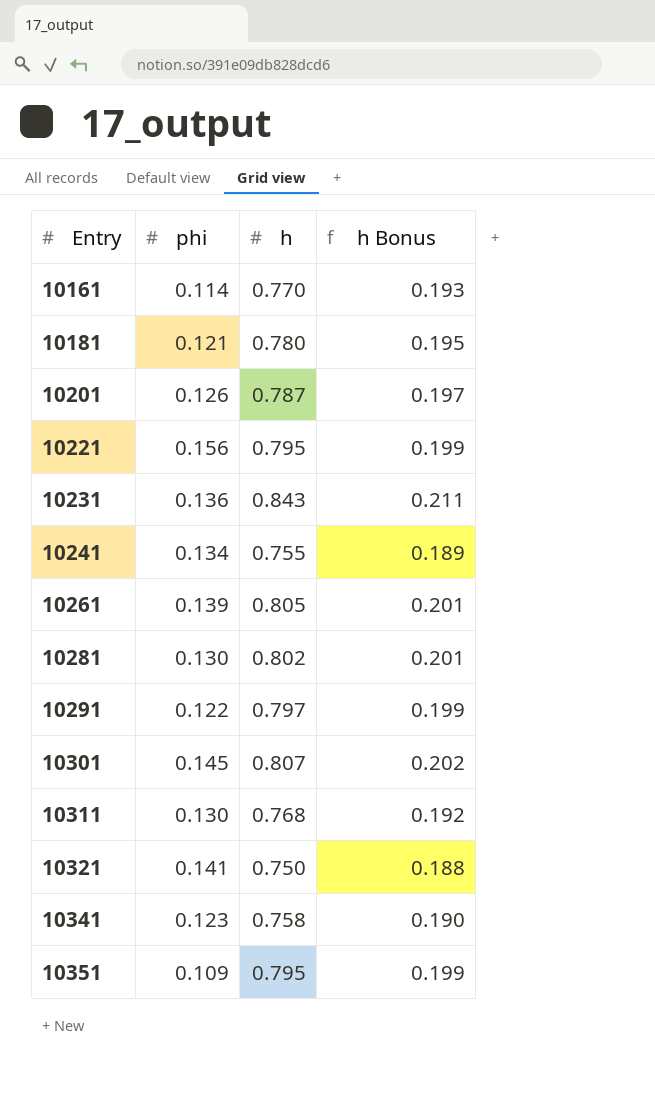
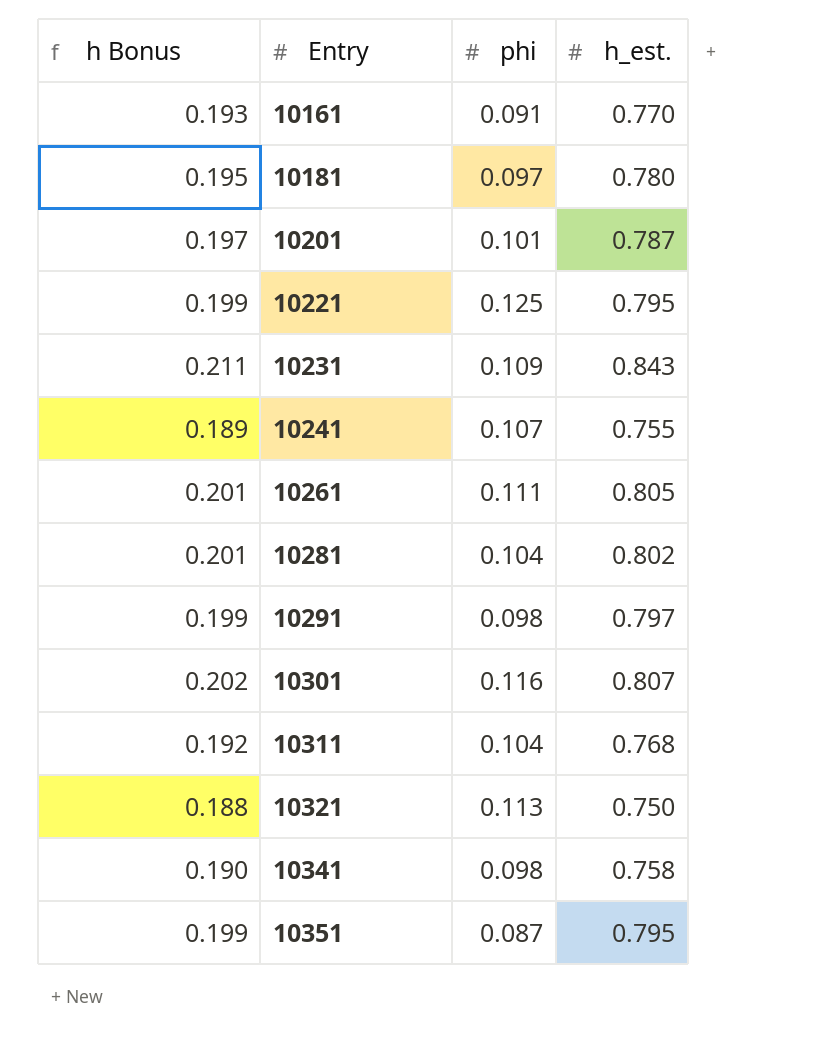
column h Bonus | position: 4 -> 1
column name: h -> h_est.
10161 | phi: 0.114 -> 0.091
10181 | phi: 0.121 -> 0.097
10201 | phi: 0.126 -> 0.101
10221 | phi: 0.156 -> 0.125
10231 | phi: 0.136 -> 0.109
10241 | phi: 0.134 -> 0.107
10261 | phi: 0.139 -> 0.111
10281 | phi: 0.130 -> 0.104
10291 | phi: 0.122 -> 0.098
10301 | phi: 0.145 -> 0.116
10311 | phi: 0.130 -> 0.104
10321 | phi: 0.141 -> 0.113
10341 | phi: 0.123 -> 0.098
10351 | phi: 0.109 -> 0.087

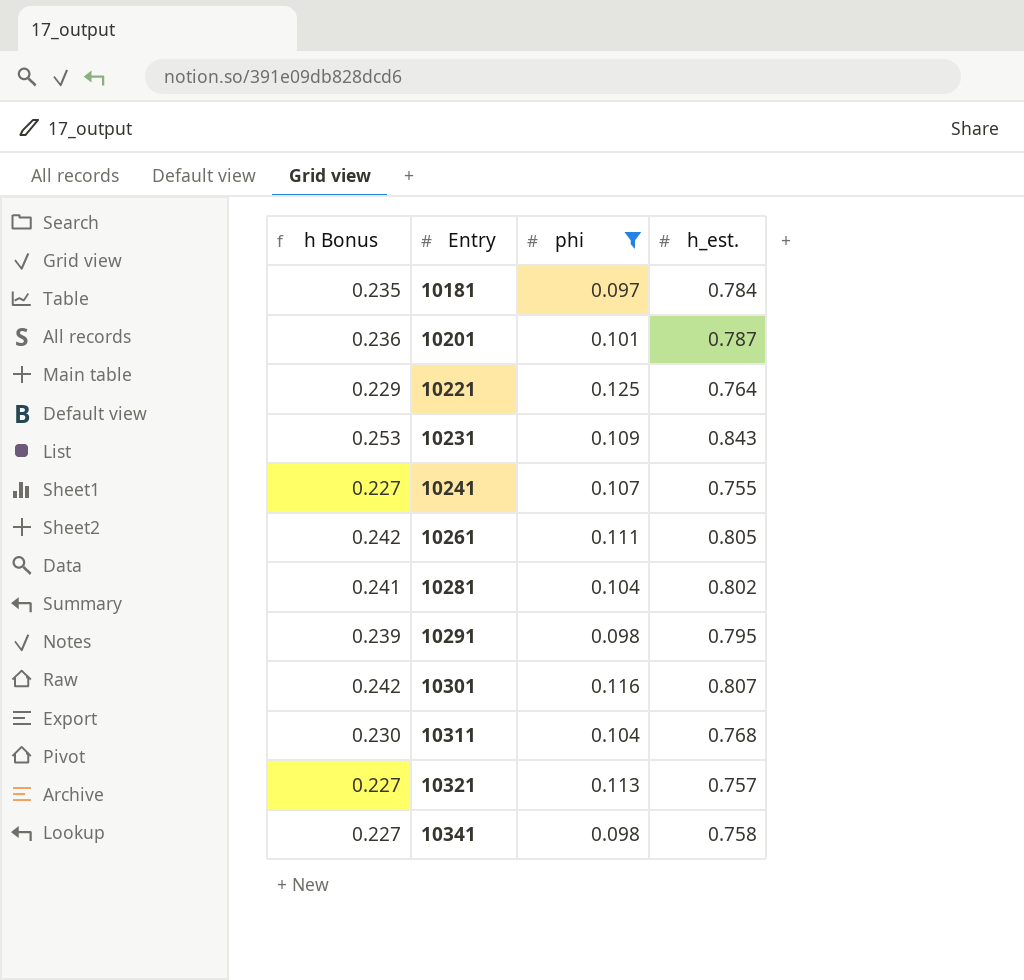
filter: none -> phi >= 0.097
column h Bonus | formula: [h_est.] * 0.25 -> [h_est.] * 0.3
10181 | h_est.: 0.780 -> 0.784
10221 | h_est.: 0.795 -> 0.764
10291 | h_est.: 0.797 -> 0.795
10321 | h_est.: 0.750 -> 0.757

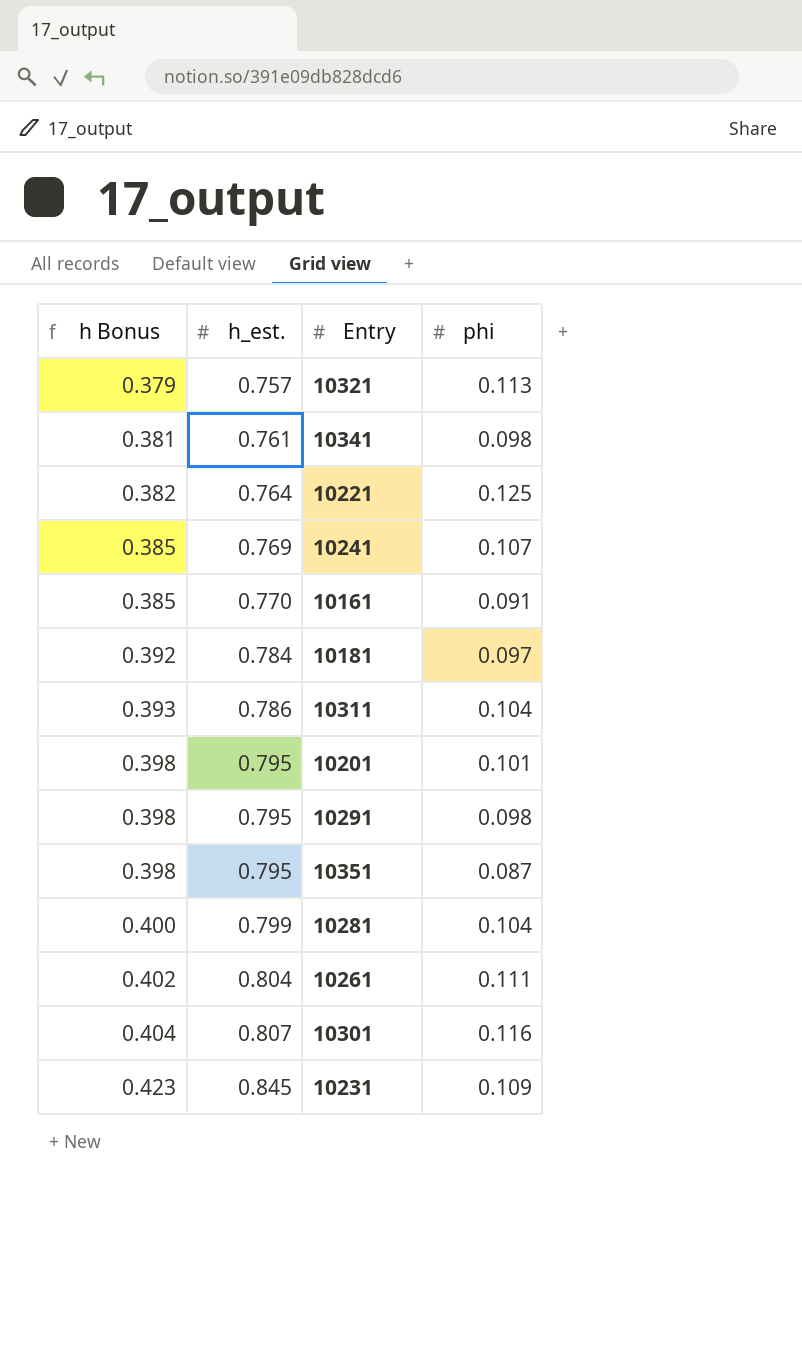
filter: phi >= 0.097 -> none
row order: Entry ascending -> h Bonus ascending
column h Bonus | formula: [h_est.] * 0.3 -> [h_est.] * 0.5
column h_est. | position: 4 -> 2
10341 | h_est.: 0.758 -> 0.761
10241 | h_est.: 0.755 -> 0.769
10311 | h_est.: 0.768 -> 0.786
10201 | h_est.: 0.787 -> 0.795
10281 | h_est.: 0.802 -> 0.799
10261 | h_est.: 0.805 -> 0.804
10231 | h_est.: 0.843 -> 0.845

